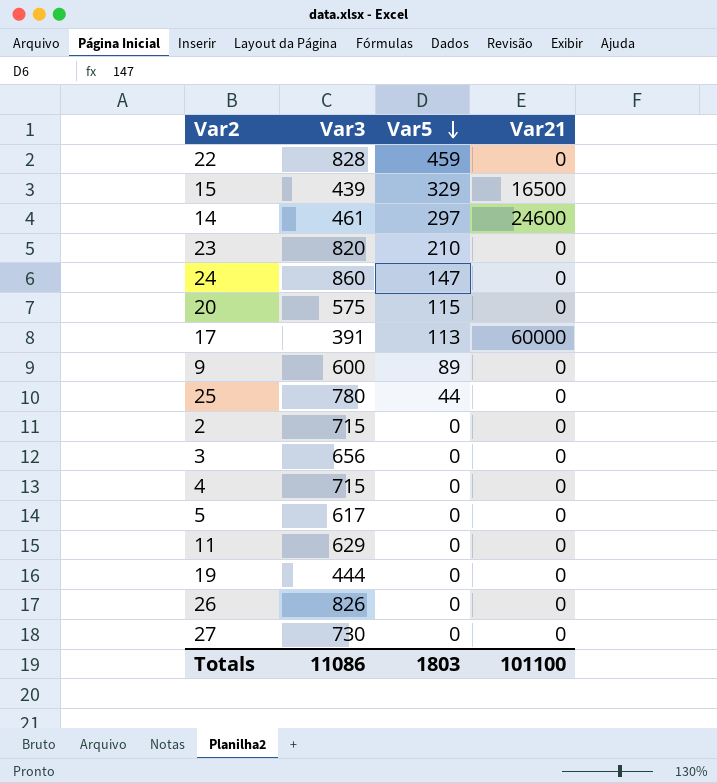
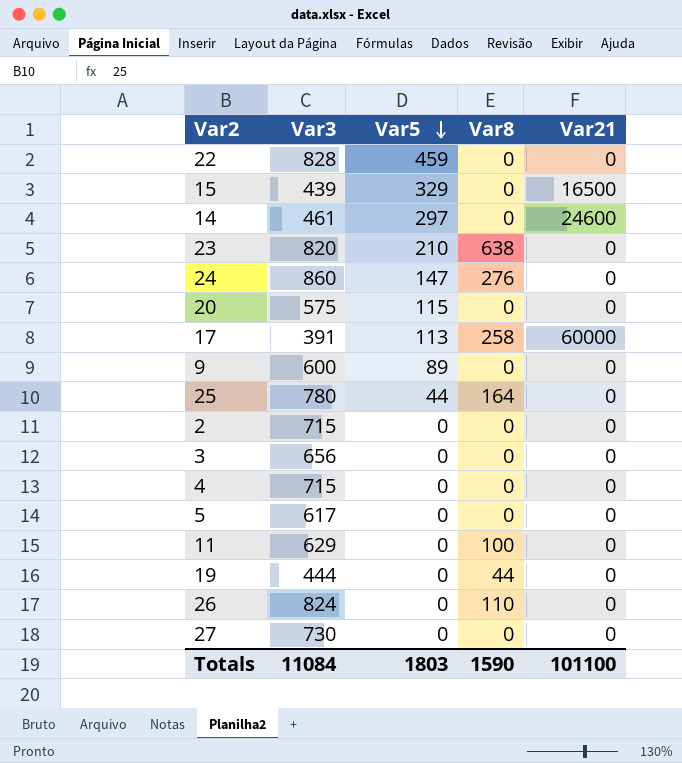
column Var8 | position: none -> 4
26 | Var3: 826 -> 824
Totals | Var3: 11086 -> 11084

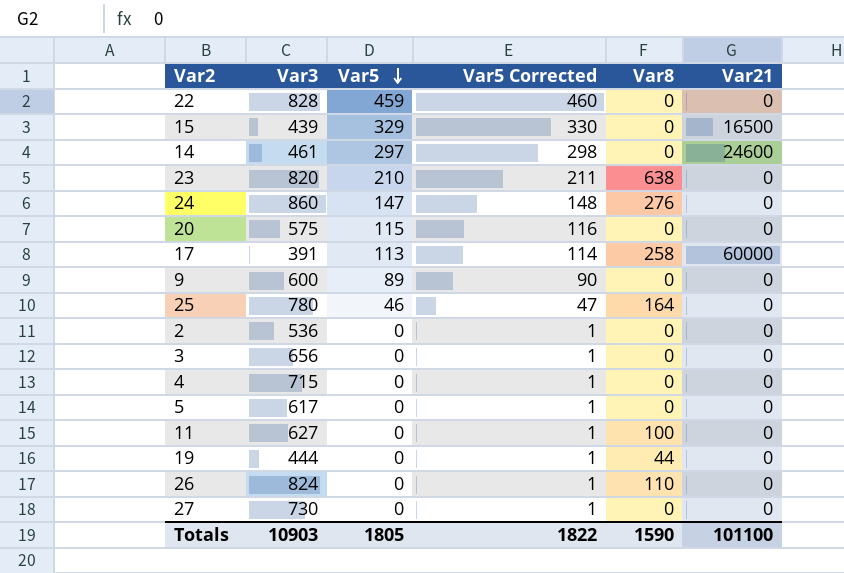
column Var5 Corrected | formula: none -> [Var5] + 1
25 | Var5: 44 -> 46
2 | Var3: 715 -> 536
11 | Var3: 629 -> 627
Totals | Var3: 11084 -> 10903
Totals | Var5: 1803 -> 1805

